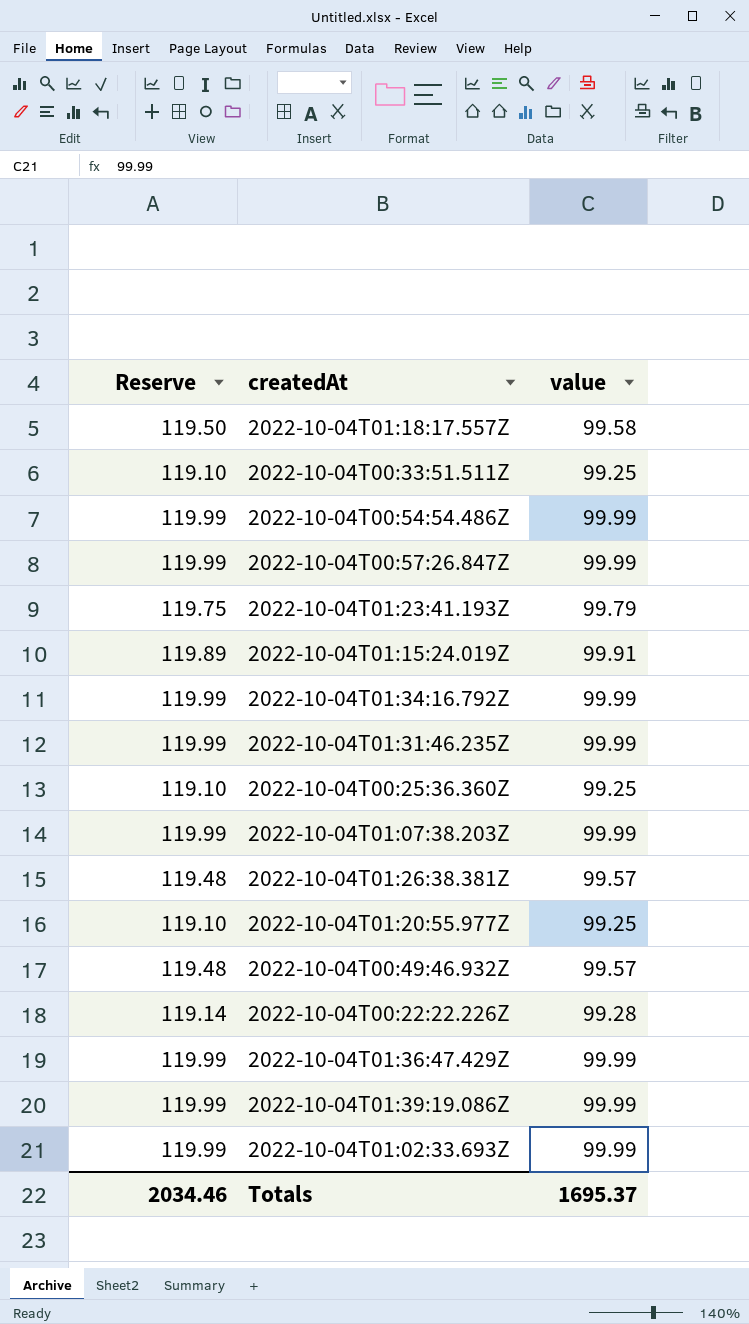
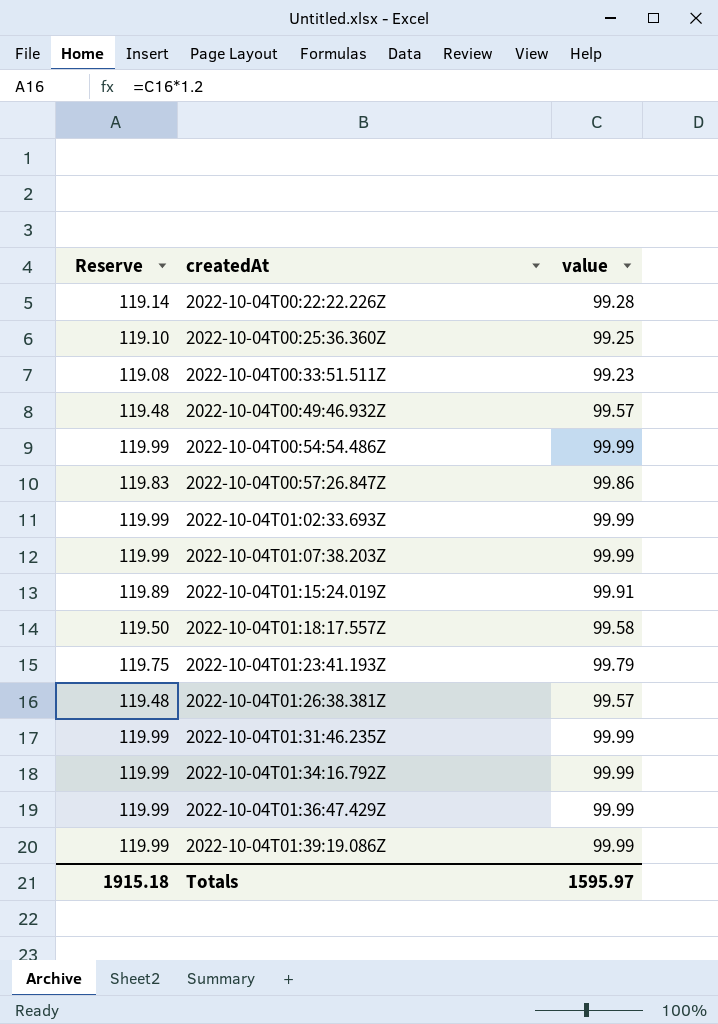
row order: none -> createdAt ascending
row 2022-10-04T01:20:55.977Z: 119.10 | 99.25 -> none
2022-10-04T00:33:51.511Z | Reserve: 119.10 -> 119.08
2022-10-04T00:33:51.511Z | value: 99.25 -> 99.23
2022-10-04T00:57:26.847Z | Reserve: 119.99 -> 119.83
2022-10-04T00:57:26.847Z | value: 99.99 -> 99.86
Totals | Reserve: 2034.46 -> 1915.18
Totals | value: 1695.37 -> 1595.97

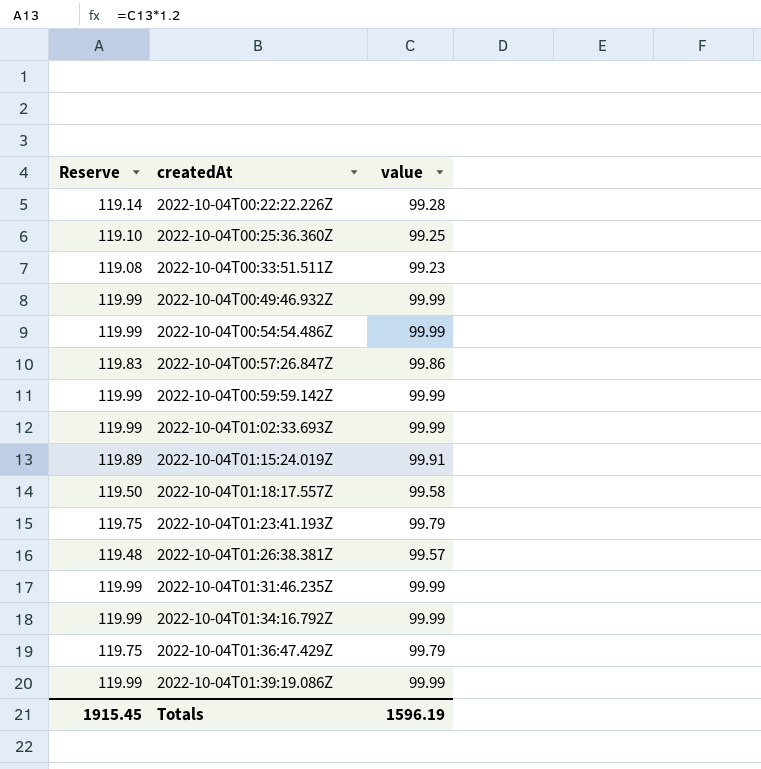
row 2022-10-04T01:07:38.203Z: 119.99 | 99.99 -> none
2022-10-04T00:49:46.932Z | Reserve: 119.48 -> 119.99
2022-10-04T00:49:46.932Z | value: 99.57 -> 99.99
row 2022-10-04T00:59:59.142Z: none -> 119.99 | 99.99
2022-10-04T01:36:47.429Z | Reserve: 119.99 -> 119.75
2022-10-04T01:36:47.429Z | value: 99.99 -> 99.79
Totals | Reserve: 1915.18 -> 1915.45
Totals | value: 1595.97 -> 1596.19

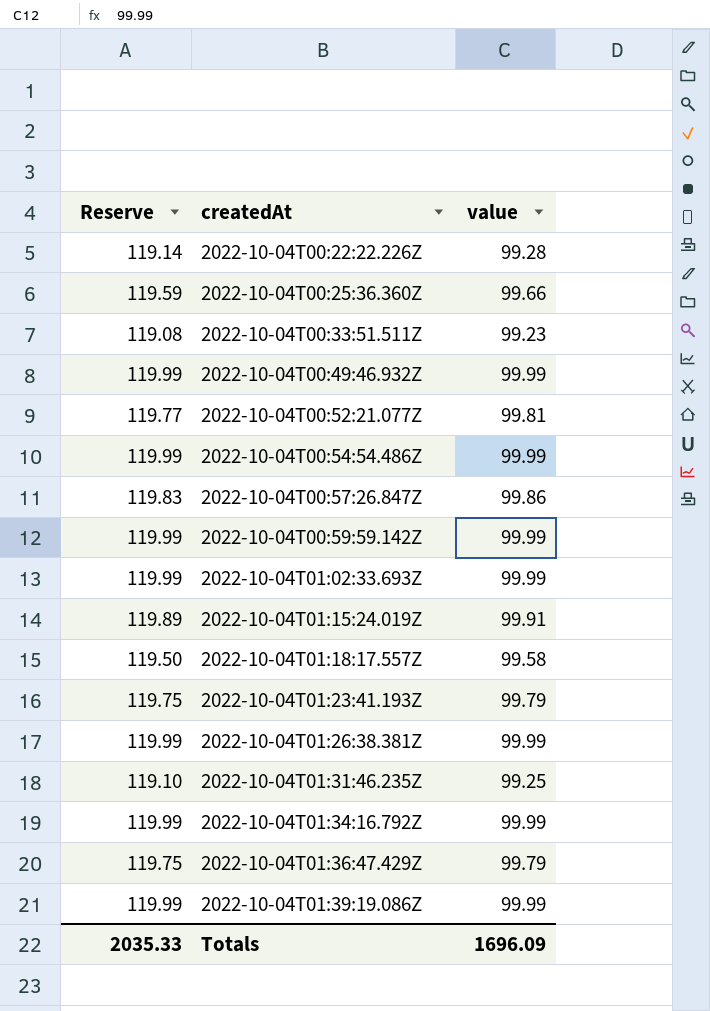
2022-10-04T00:25:36.360Z | Reserve: 119.10 -> 119.59
2022-10-04T00:25:36.360Z | value: 99.25 -> 99.66
row 2022-10-04T00:52:21.077Z: none -> 119.77 | 99.81
2022-10-04T01:26:38.381Z | Reserve: 119.48 -> 119.99
2022-10-04T01:26:38.381Z | value: 99.57 -> 99.99
2022-10-04T01:31:46.235Z | Reserve: 119.99 -> 119.10
2022-10-04T01:31:46.235Z | value: 99.99 -> 99.25
Totals | Reserve: 1915.45 -> 2035.33
Totals | value: 1596.19 -> 1696.09

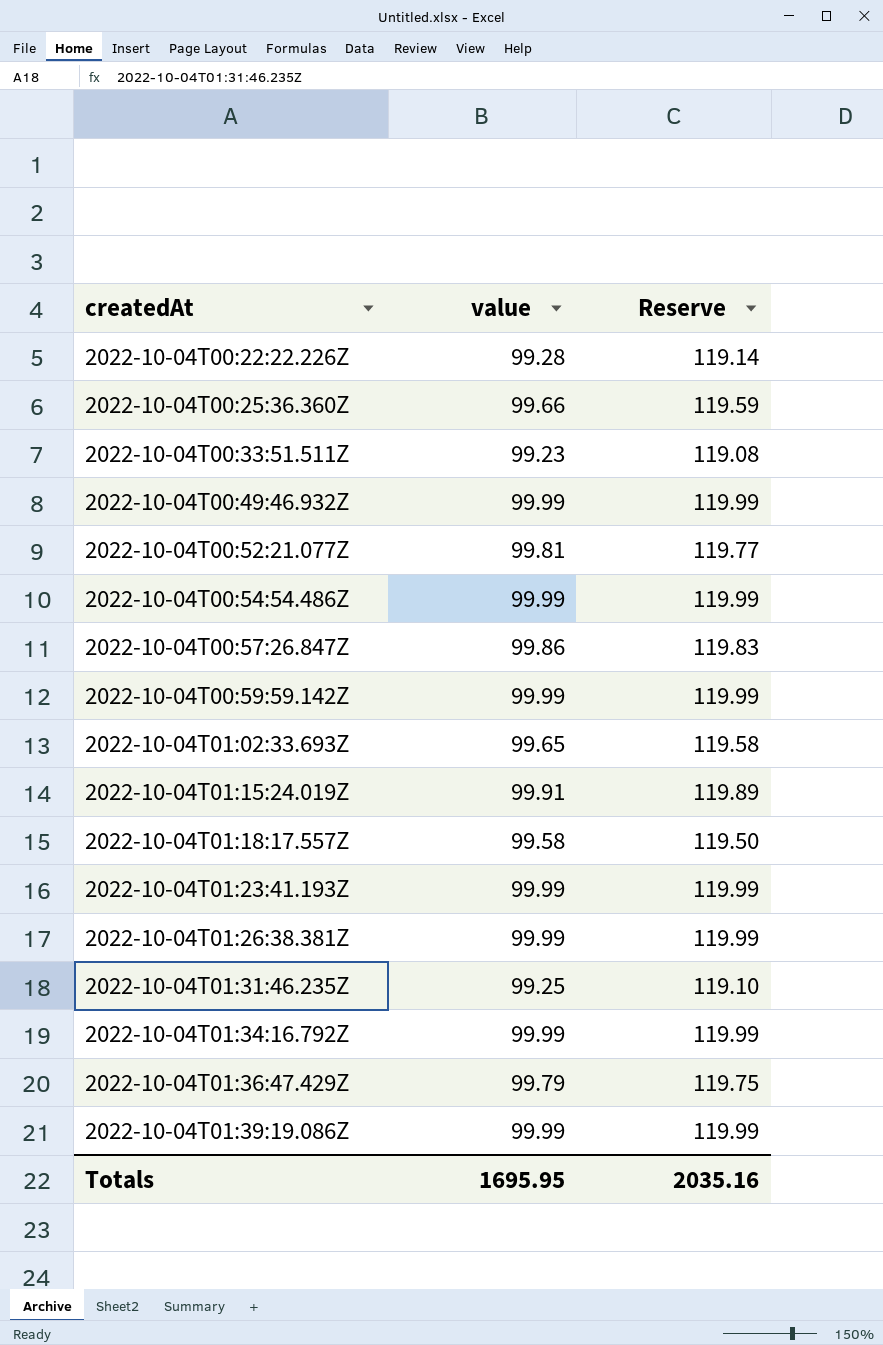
column Reserve | position: 1 -> 3
2022-10-04T01:02:33.693Z | value: 99.99 -> 99.65
2022-10-04T01:02:33.693Z | Reserve: 119.99 -> 119.58
2022-10-04T01:23:41.193Z | value: 99.79 -> 99.99
2022-10-04T01:23:41.193Z | Reserve: 119.75 -> 119.99
Totals | value: 1696.09 -> 1695.95
Totals | Reserve: 2035.33 -> 2035.16

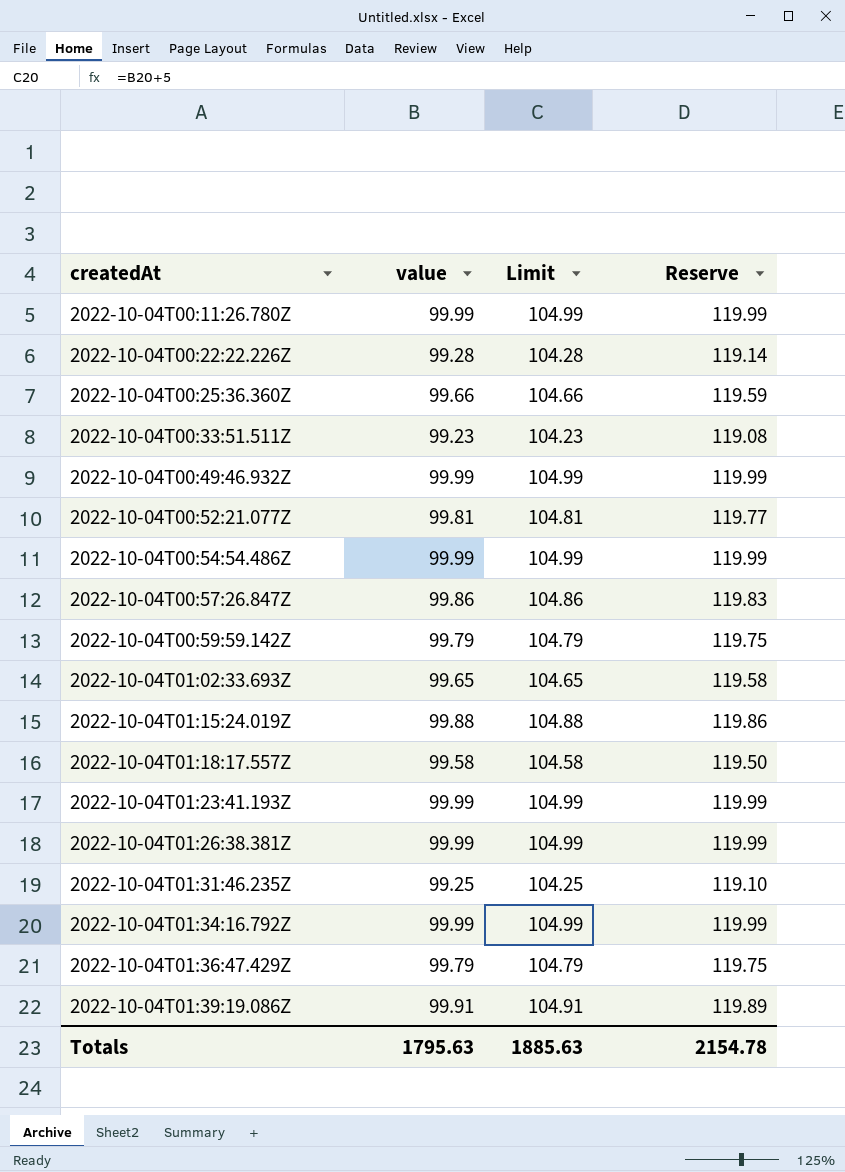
column Limit | formula: none -> [value] + 5
row 2022-10-04T00:11:26.780Z: none -> 99.99 | 104.99 | 119.99
2022-10-04T00:59:59.142Z | value: 99.99 -> 99.79
2022-10-04T00:59:59.142Z | Reserve: 119.99 -> 119.75
2022-10-04T01:15:24.019Z | value: 99.91 -> 99.88
2022-10-04T01:15:24.019Z | Reserve: 119.89 -> 119.86
2022-10-04T01:39:19.086Z | value: 99.99 -> 99.91
2022-10-04T01:39:19.086Z | Reserve: 119.99 -> 119.89
Totals | value: 1695.95 -> 1795.63
Totals | Reserve: 2035.16 -> 2154.78

